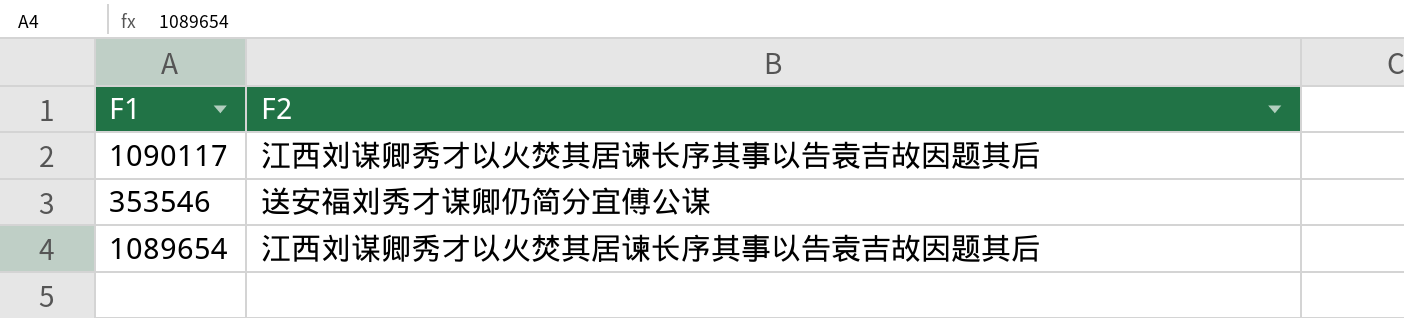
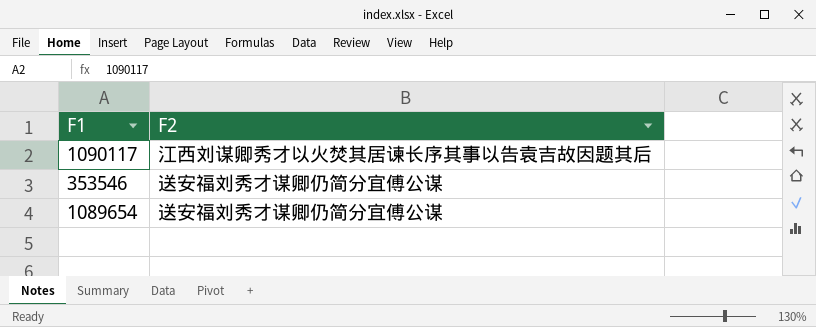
1089654 | F2: 江西刘谋卿秀才以火焚其居谏长序其事以告袁吉故因题其后 -> 送安福刘秀才谋卿仍简分宜傅公谋

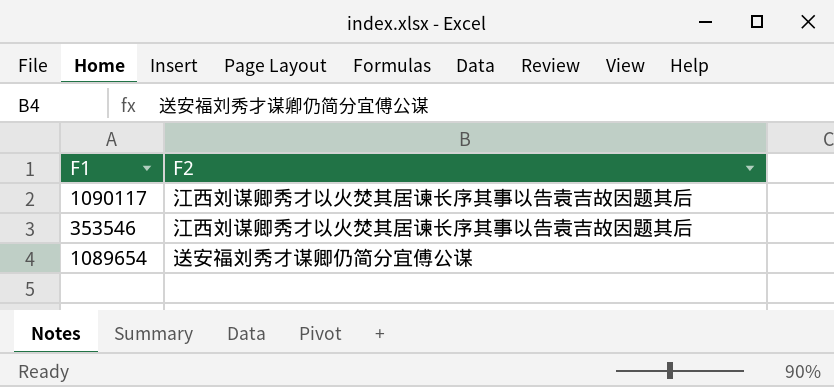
353546 | F2: 送安福刘秀才谋卿仍简分宜傅公谋 -> 江西刘谋卿秀才以火焚其居谏长序其事以告袁吉故因题其后

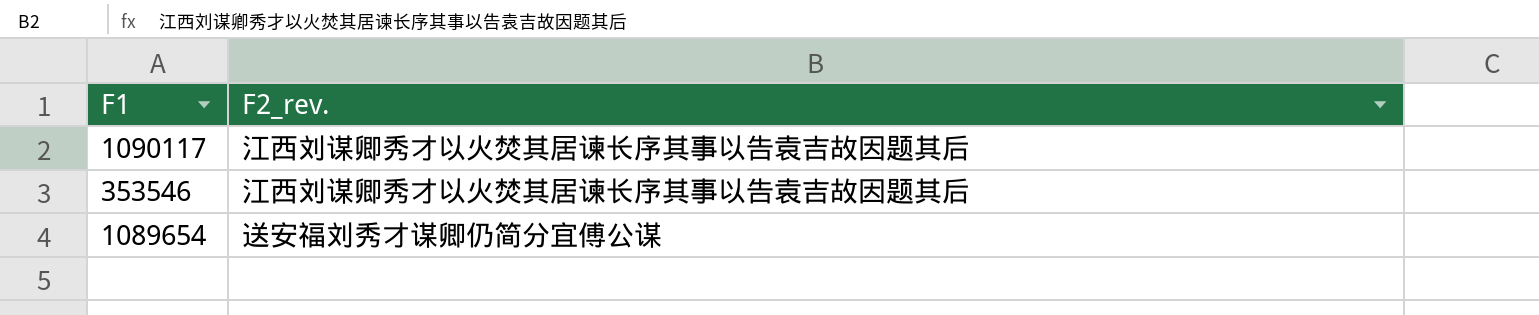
column name: F2 -> F2_rev.

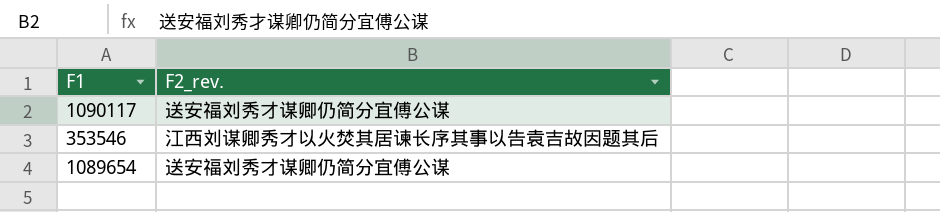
1090117 | F2_rev.: 江西刘谋卿秀才以火焚其居谏长序其事以告袁吉故因题其后 -> 送安福刘秀才谋卿仍简分宜傅公谋

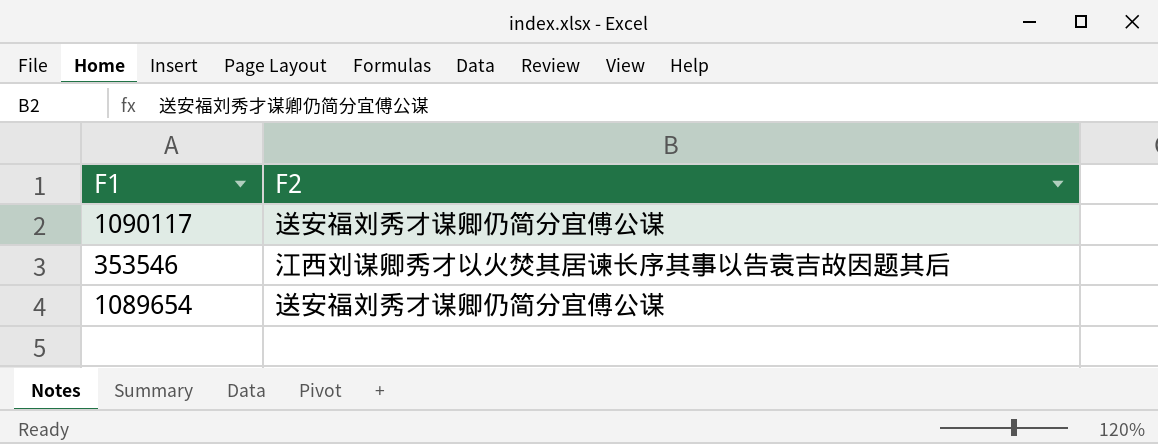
column name: F2_rev. -> F2

